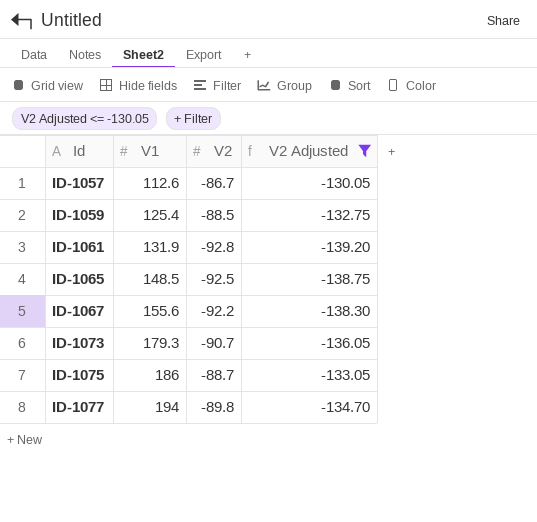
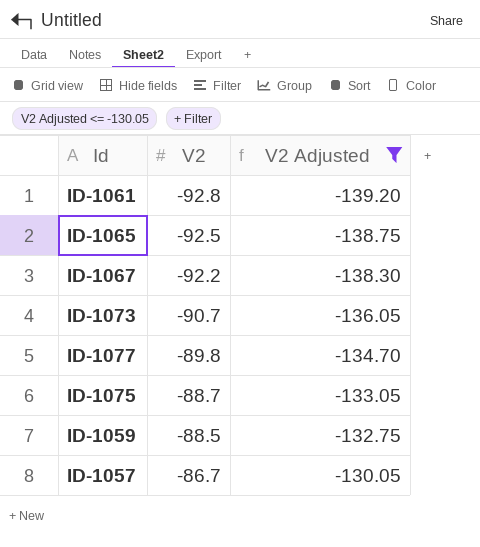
row order: Id ascending -> V2 ascending
column V1 | position: 2 -> none

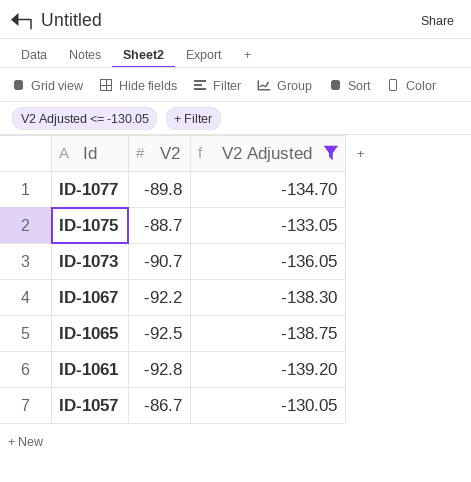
row order: V2 ascending -> Id descending
row ID-1059: -88.5 | -132.75 -> none

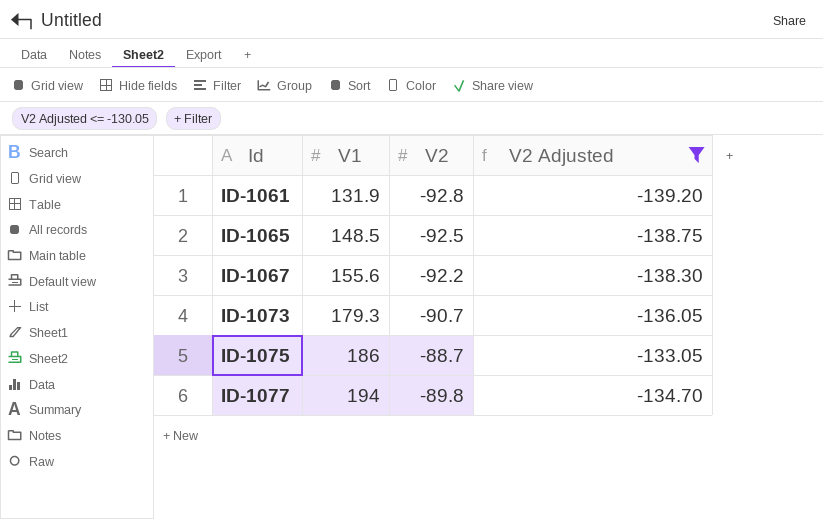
row order: Id descending -> Id ascending
column V1 | position: none -> 2
row ID-1057: -86.7 | -130.05 -> none

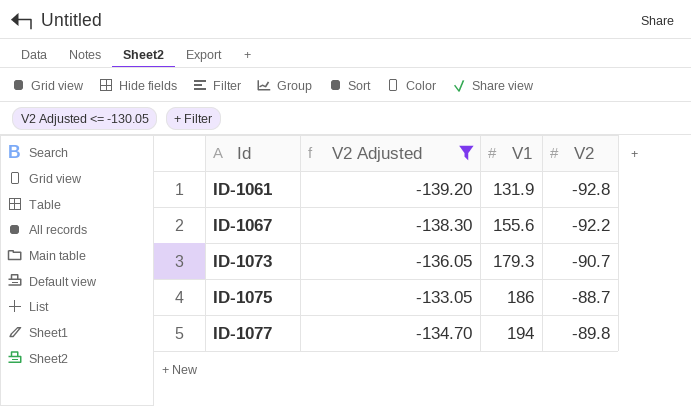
column V2 Adjusted | position: 4 -> 2
row ID-1065: 148.5 | -92.5 | -138.75 -> none

